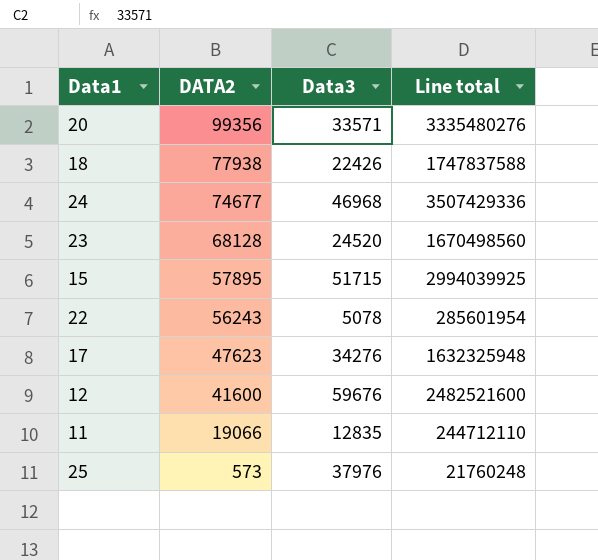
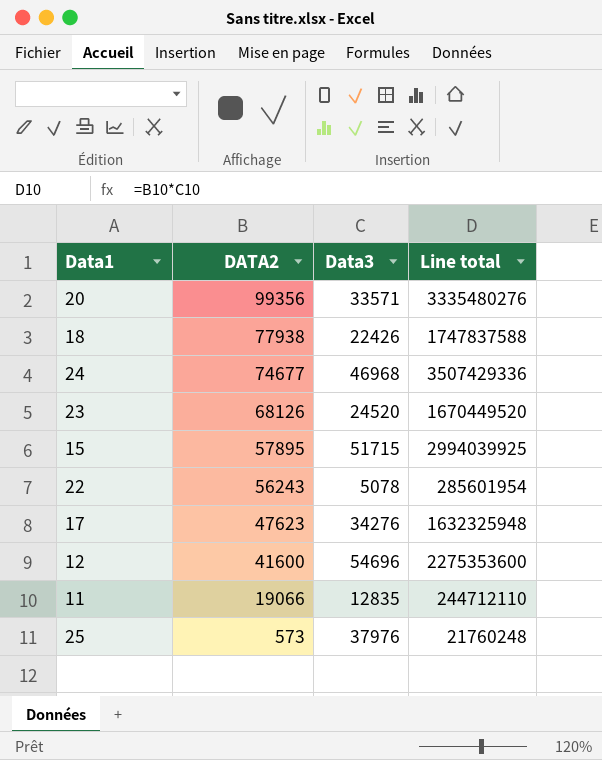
23 | DATA2: 68128 -> 68126
23 | Line total: 1670498560 -> 1670449520
12 | Data3: 59676 -> 54696
12 | Line total: 2482521600 -> 2275353600

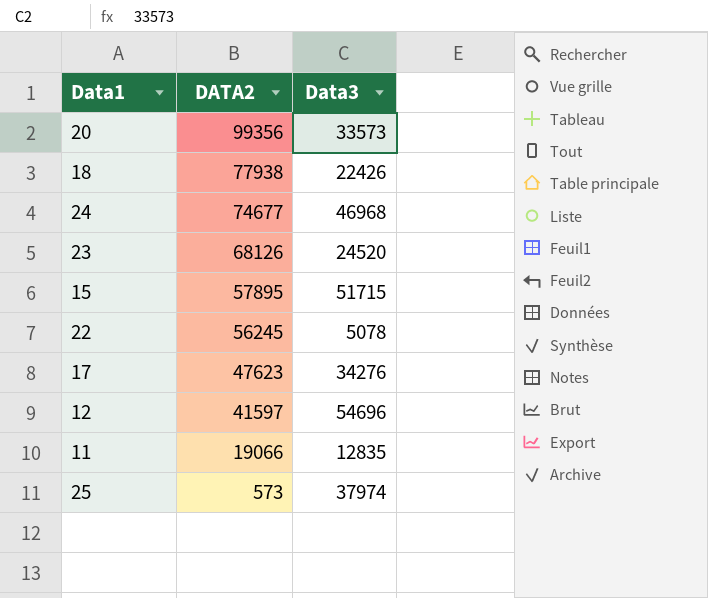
column Line total | formula: [DATA2] * [Data3] -> none
20 | Data3: 33571 -> 33573
22 | DATA2: 56243 -> 56245
12 | DATA2: 41600 -> 41597
25 | Data3: 37976 -> 37974

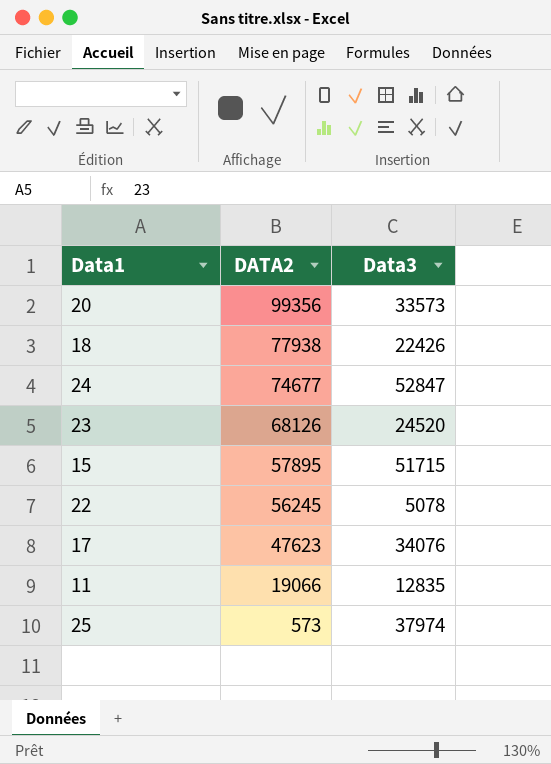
row 12: 41597 | 54696 -> none
24 | Data3: 46968 -> 52847
17 | Data3: 34276 -> 34076

